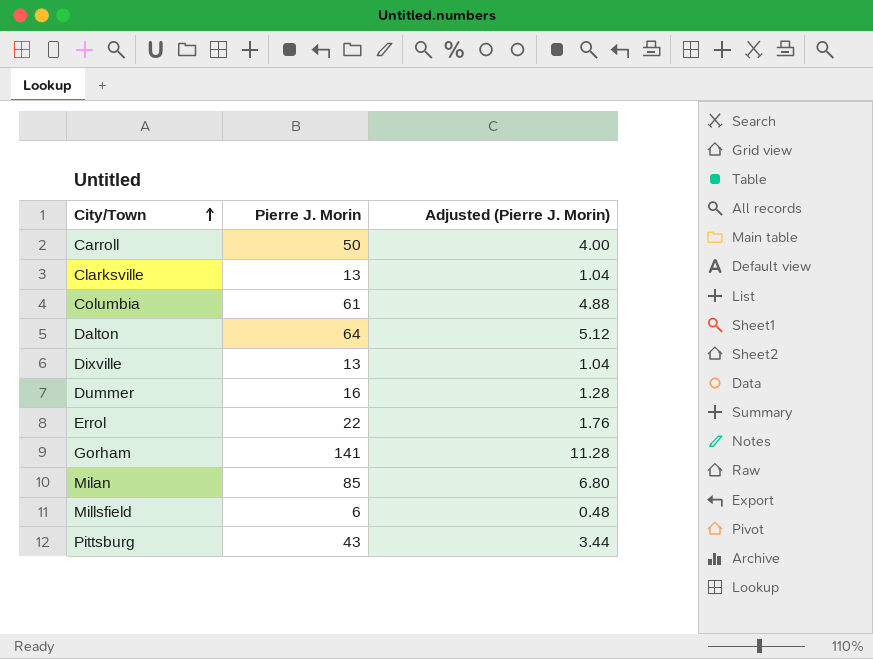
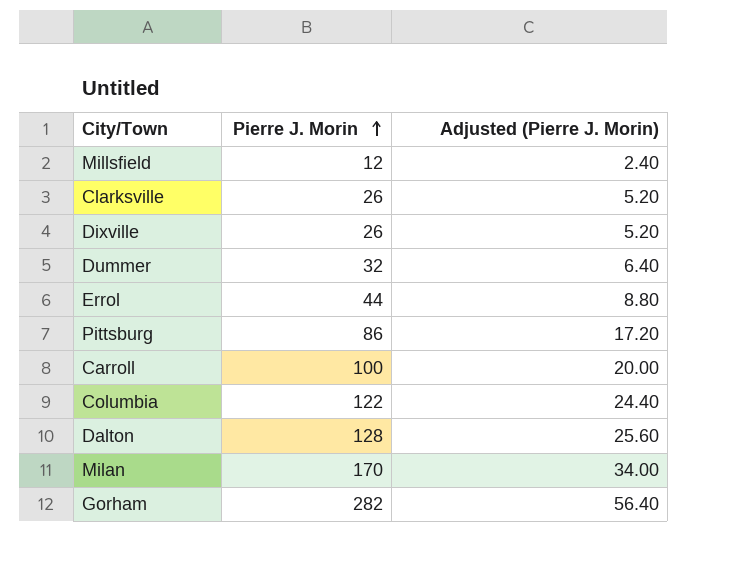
row order: City/Town ascending -> Pierre J. Morin ascending
column Adjusted (Pierre J. Morin) | formula: [Pierre J. Morin] * 0.08 -> [Pierre J. Morin] * 0.2
Millsfield | Pierre J. Morin: 6 -> 12
Clarksville | Pierre J. Morin: 13 -> 26
Dixville | Pierre J. Morin: 13 -> 26
Dummer | Pierre J. Morin: 16 -> 32
Errol | Pierre J. Morin: 22 -> 44
Pittsburg | Pierre J. Morin: 43 -> 86
Carroll | Pierre J. Morin: 50 -> 100
Columbia | Pierre J. Morin: 61 -> 122
Dalton | Pierre J. Morin: 64 -> 128
Milan | Pierre J. Morin: 85 -> 170
Gorham | Pierre J. Morin: 141 -> 282

